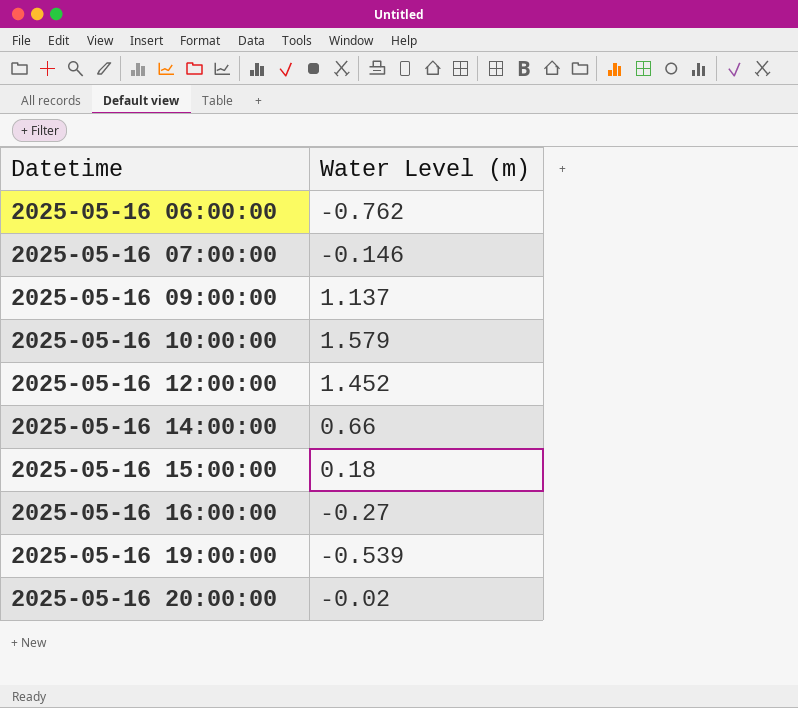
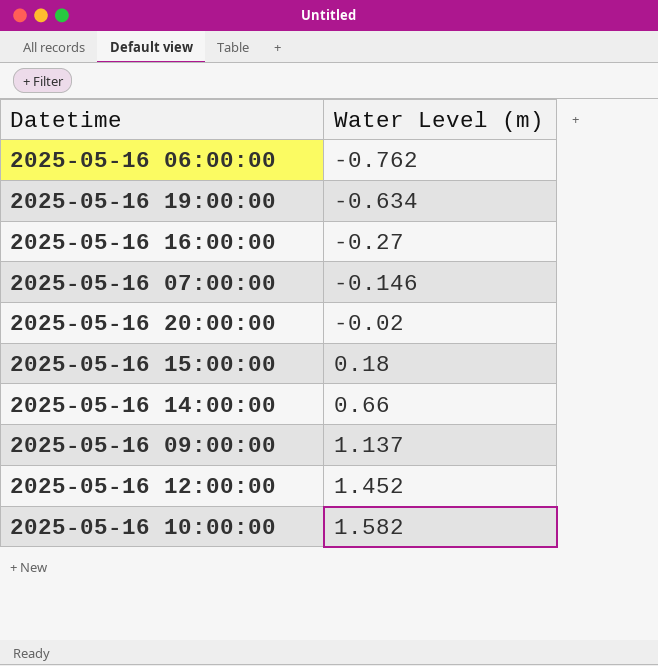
row order: Datetime ascending -> Water Level (m) ascending
2025-05-16 19:00:00 | Water Level (m): -0.539 -> -0.634
2025-05-16 10:00:00 | Water Level (m): 1.579 -> 1.582

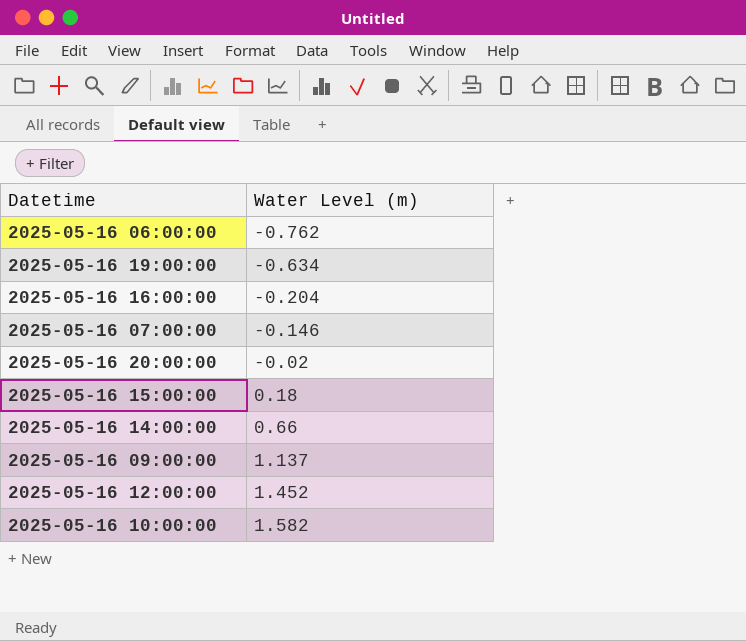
2025-05-16 16:00:00 | Water Level (m): -0.27 -> -0.204

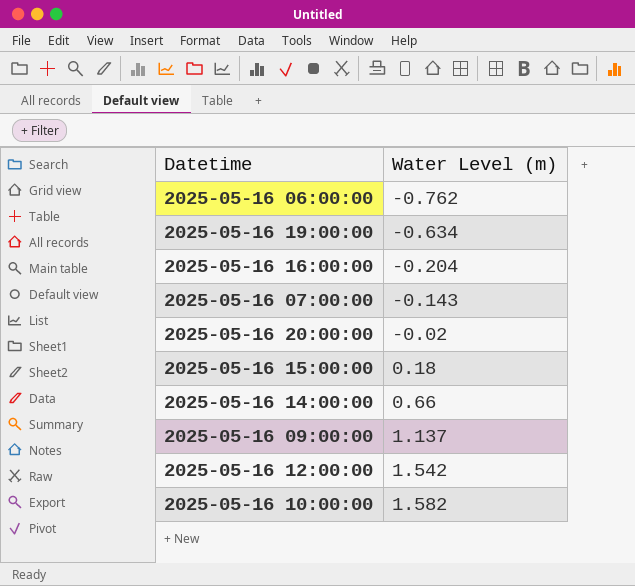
2025-05-16 07:00:00 | Water Level (m): -0.146 -> -0.143
2025-05-16 12:00:00 | Water Level (m): 1.452 -> 1.542

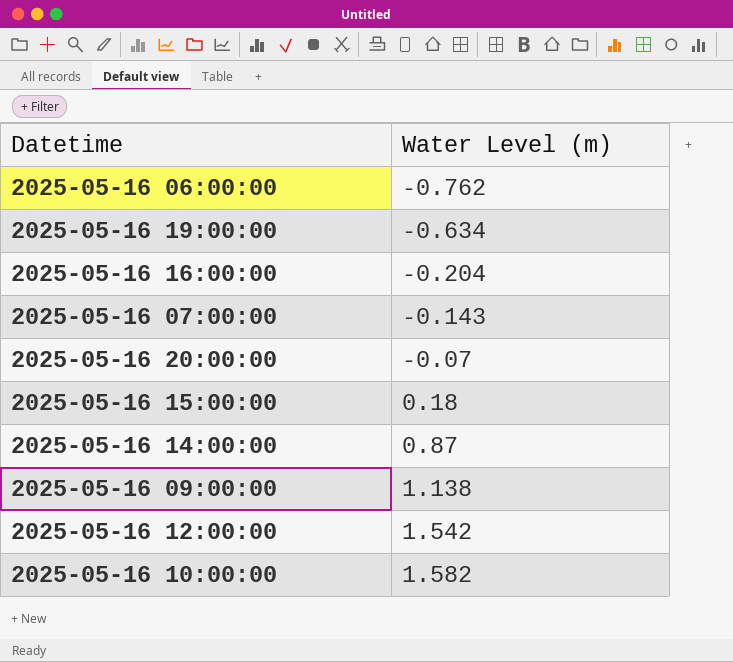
2025-05-16 20:00:00 | Water Level (m): -0.02 -> -0.07
2025-05-16 14:00:00 | Water Level (m): 0.66 -> 0.87
2025-05-16 09:00:00 | Water Level (m): 1.137 -> 1.138

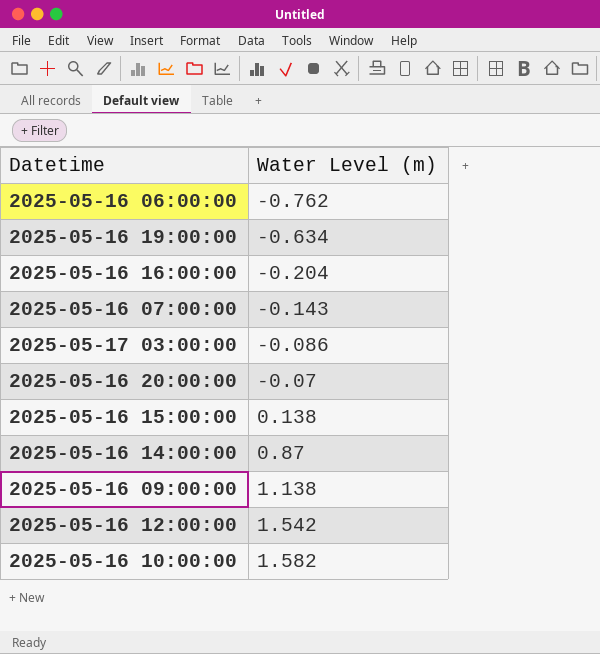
row 2025-05-17 03:00:00: none -> -0.086
2025-05-16 15:00:00 | Water Level (m): 0.18 -> 0.138

